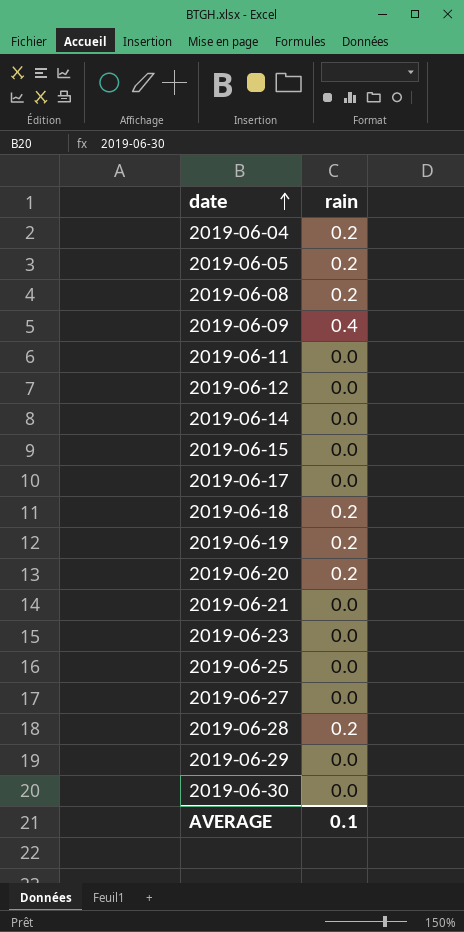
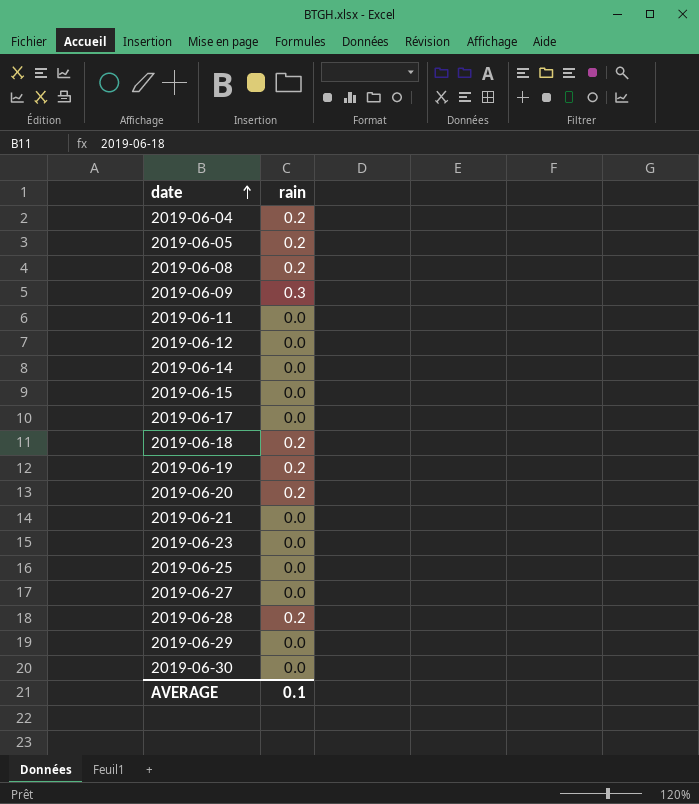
2019-06-09 | rain: 0.4 -> 0.3

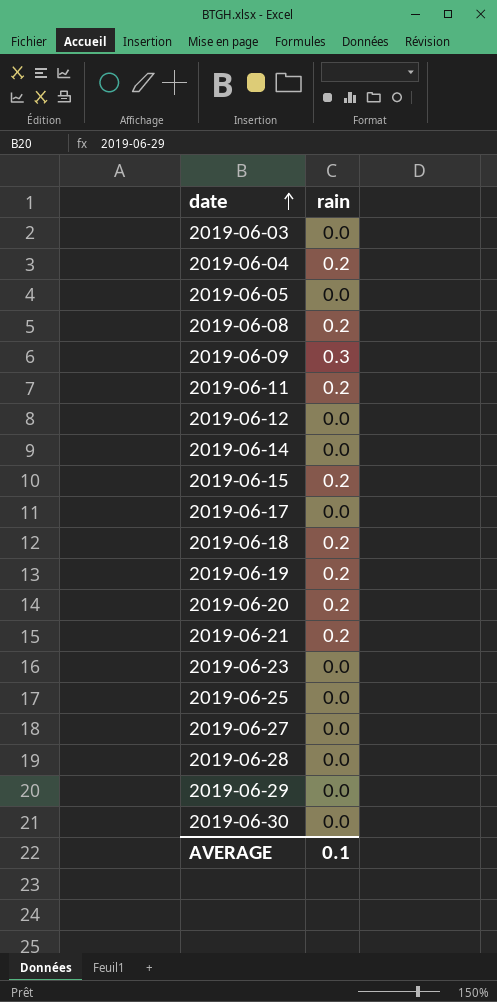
row 2019-06-03: none -> 0.0
2019-06-05 | rain: 0.2 -> 0.0
2019-06-11 | rain: 0.0 -> 0.2
2019-06-15 | rain: 0.0 -> 0.2
2019-06-21 | rain: 0.0 -> 0.2
2019-06-28 | rain: 0.2 -> 0.0

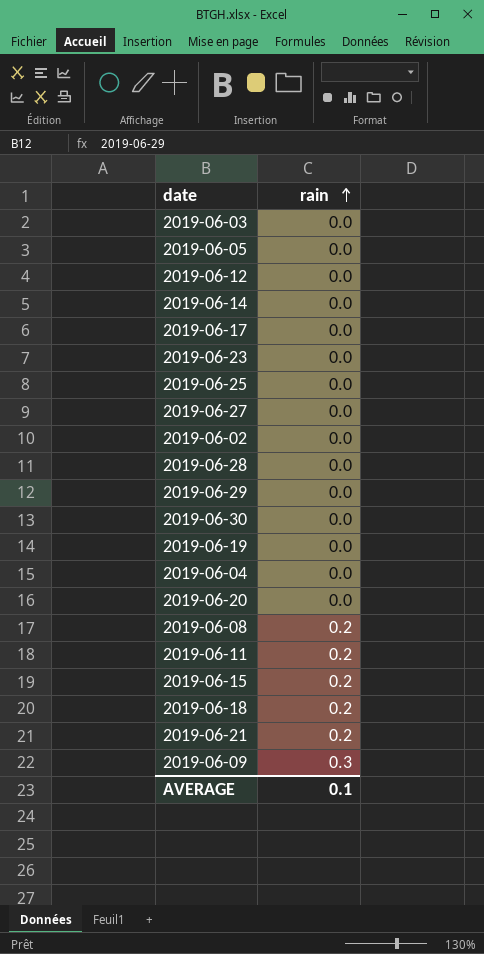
row order: date ascending -> rain ascending
row 2019-06-02: none -> 0.0
2019-06-19 | rain: 0.2 -> 0.0
2019-06-04 | rain: 0.2 -> 0.0
2019-06-20 | rain: 0.2 -> 0.0

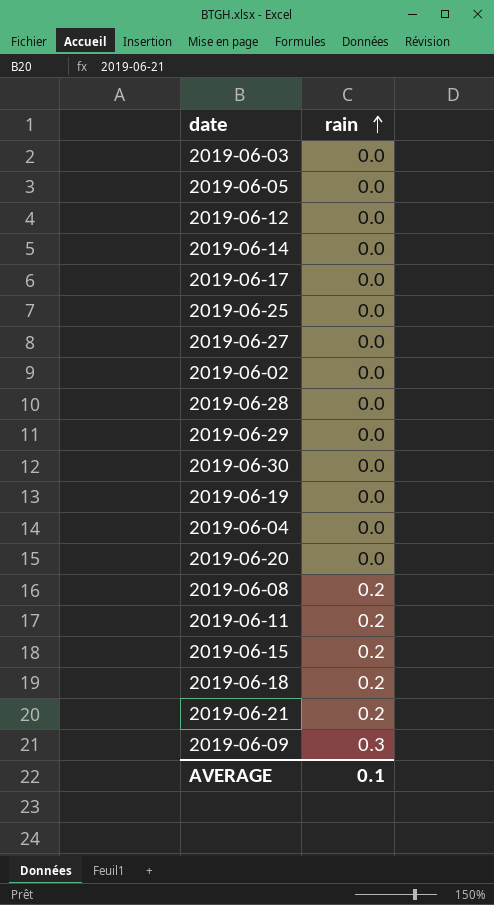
row 2019-06-23: 0.0 -> none

